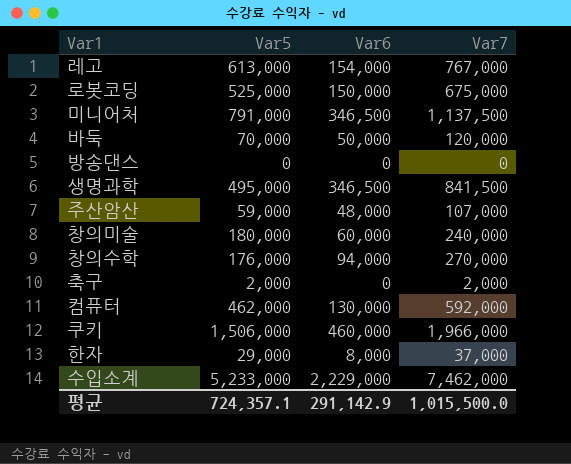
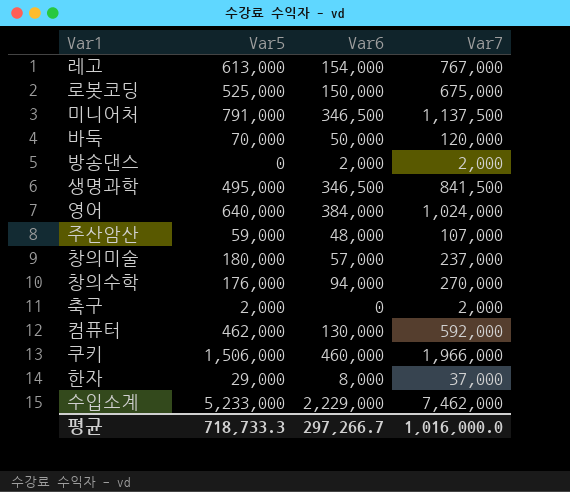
방송댄스 | Var6: 0 -> 2,000
방송댄스 | Var7: 0 -> 2,000
row 영어: none -> 640,000 | 384,000 | 1,024,000
창의미술 | Var6: 60,000 -> 57,000
창의미술 | Var7: 240,000 -> 237,000
평균 | Var5: 724,357.1 -> 718,733.3
평균 | Var6: 291,142.9 -> 297,266.7
평균 | Var7: 1,015,500.0 -> 1,016,000.0

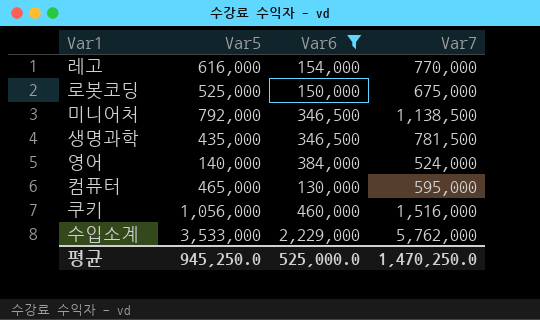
filter: none -> Var6 >= 130,000
레고 | Var5: 613,000 -> 616,000
레고 | Var7: 767,000 -> 770,000
미니어처 | Var5: 791,000 -> 792,000
미니어처 | Var7: 1,137,500 -> 1,138,500
생명과학 | Var5: 495,000 -> 435,000
생명과학 | Var7: 841,500 -> 781,500
영어 | Var5: 640,000 -> 140,000
영어 | Var7: 1,024,000 -> 524,000
컴퓨터 | Var5: 462,000 -> 465,000
컴퓨터 | Var7: 592,000 -> 595,000
쿠키 | Var5: 1,506,000 -> 1,056,000
쿠키 | Var7: 1,966,000 -> 1,516,000
수입소계 | Var5: 5,233,000 -> 3,533,000
수입소계 | Var7: 7,462,000 -> 5,762,000
평균 | Var5: 718,733.3 -> 945,250.0
평균 | Var6: 297,266.7 -> 525,000.0
평균 | Var7: 1,016,000.0 -> 1,470,250.0

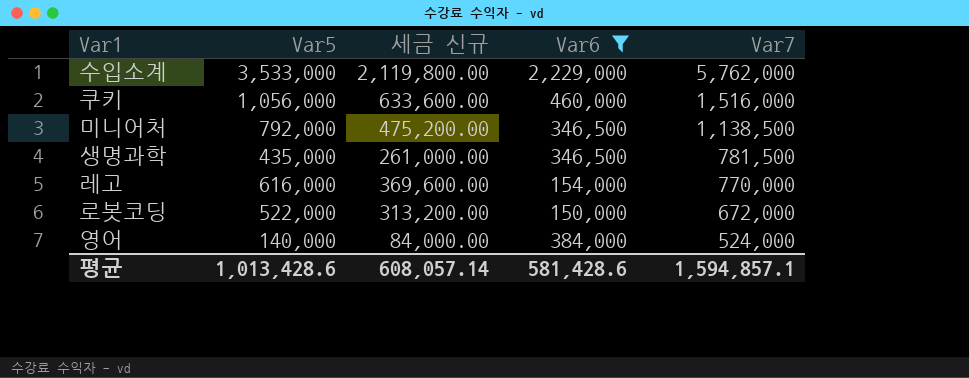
row order: none -> Var7 descending
column 세금 신규 | formula: none -> [Var5] * 0.6
row 컴퓨터: 465,000 | 130,000 | 595,000 -> none
로봇코딩 | Var5: 525,000 -> 522,000
로봇코딩 | Var7: 675,000 -> 672,000
평균 | Var5: 945,250.0 -> 1,013,428.6
평균 | Var6: 525,000.0 -> 581,428.6
평균 | Var7: 1,470,250.0 -> 1,594,857.1

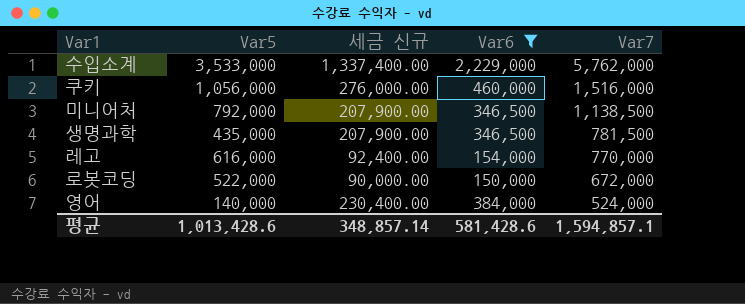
column 세금 신규 | formula: [Var5] * 0.6 -> [Var6] * 0.6
평균 | 세금 신규: 608,057.14 -> 348,857.14

